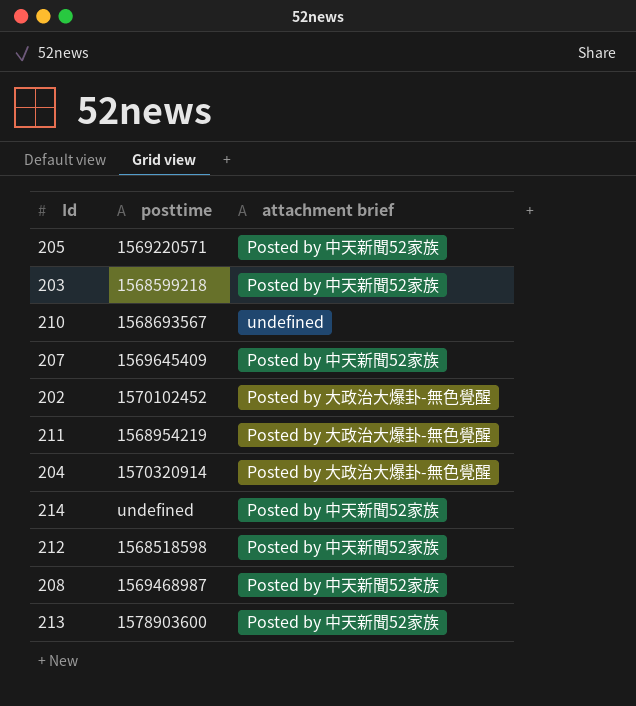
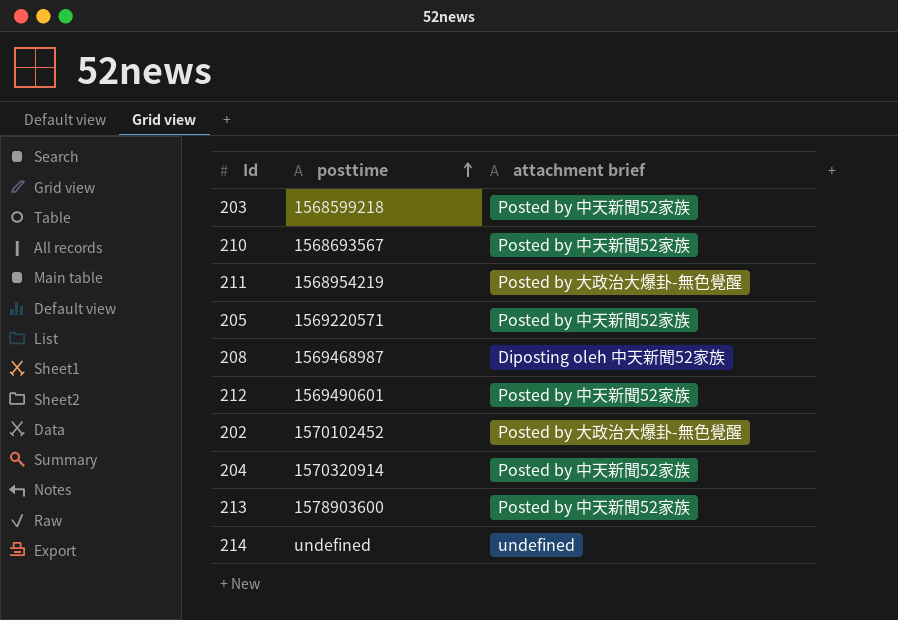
row order: none -> posttime ascending
row 207: 1569645409 | Posted by 中天新聞52家族 -> none
210 | attachment brief: undefined -> Posted by 中天新聞52家族
208 | attachment brief: Posted by 中天新聞52家族 -> Diposting oleh 中天新聞52家族
212 | posttime: 1568518598 -> 1569490601
204 | attachment brief: Posted by 大政治大爆卦-無色覺醒 -> Posted by 中天新聞52家族
214 | attachment brief: Posted by 中天新聞52家族 -> undefined

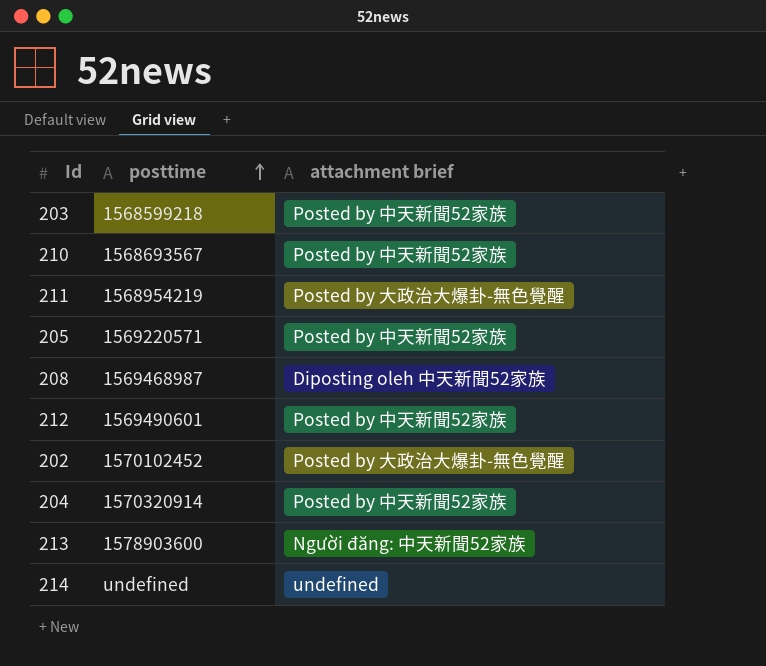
213 | attachment brief: Posted by 中天新聞52家族 -> Người đăng: 中天新聞52家族

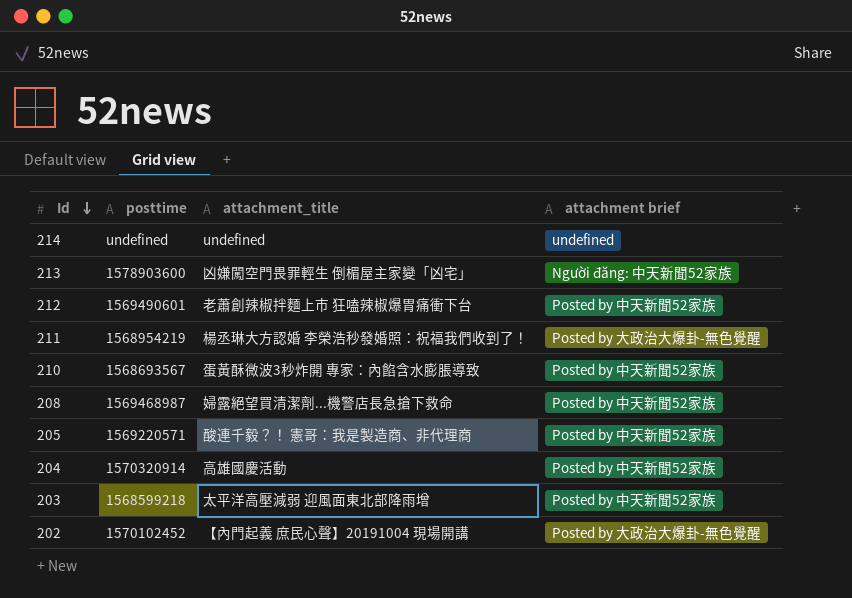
row order: posttime ascending -> Id descending
column attachment_title | position: none -> 3
208 | attachment brief: Diposting oleh 中天新聞52家族 -> Posted by 中天新聞52家族

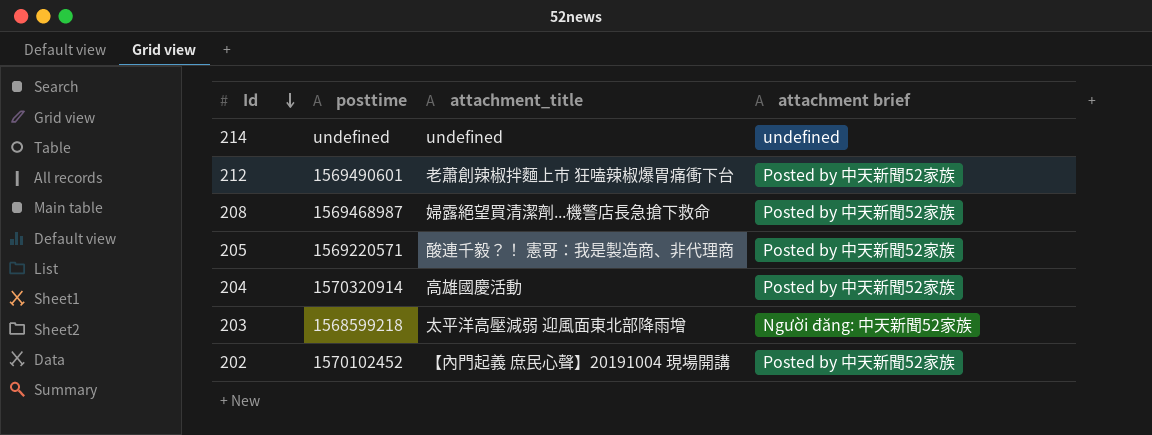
row 213: 1578903600 | 凶嫌闖空門畏罪輕生 倒楣屋主家變「凶宅」 | Người đăng: 中天新聞52家族 -> none
row 211: 1568954219 | 楊丞琳大方認婚 李榮浩秒發婚照：祝福我們收到了！ | Posted by 大政治大爆卦-無色覺醒 -> none
row 210: 1568693567 | 蛋黃酥微波3秒炸開 專家：內餡含水膨脹導致 | Posted by 中天新聞52家族 -> none
203 | attachment brief: Posted by 中天新聞52家族 -> Người đăng: 中天新聞52家族
202 | attachment brief: Posted by 大政治大爆卦-無色覺醒 -> Posted by 中天新聞52家族

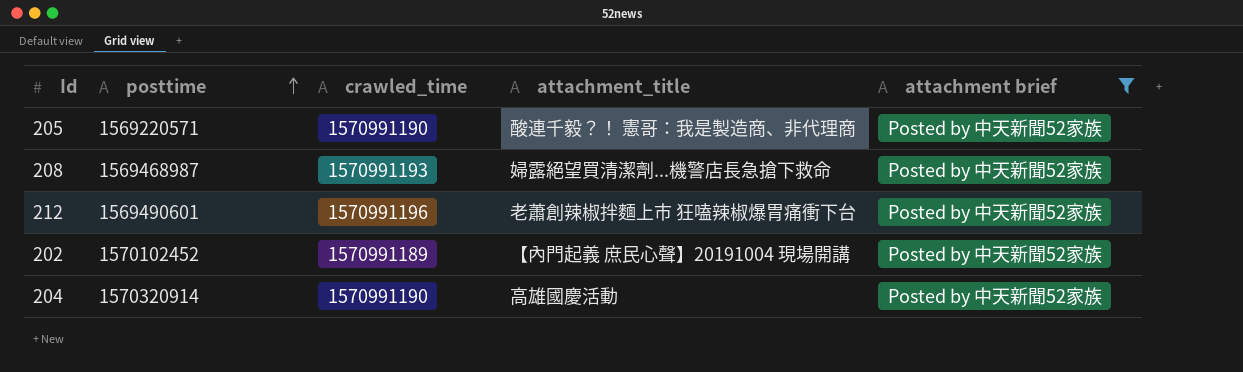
filter: none -> attachment brief = Posted by 中天新聞52家族
row order: Id descending -> posttime ascending
column crawled_time | position: none -> 3

